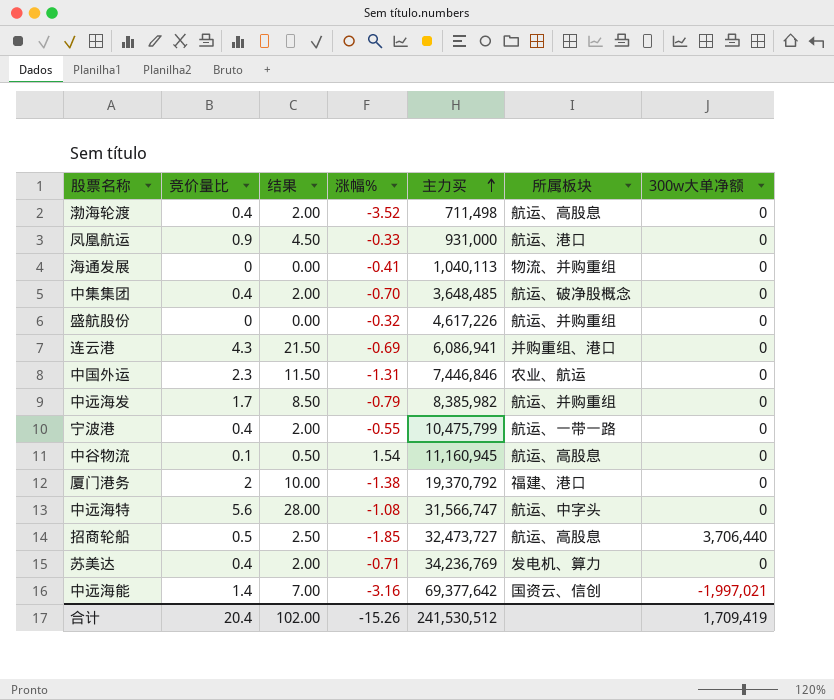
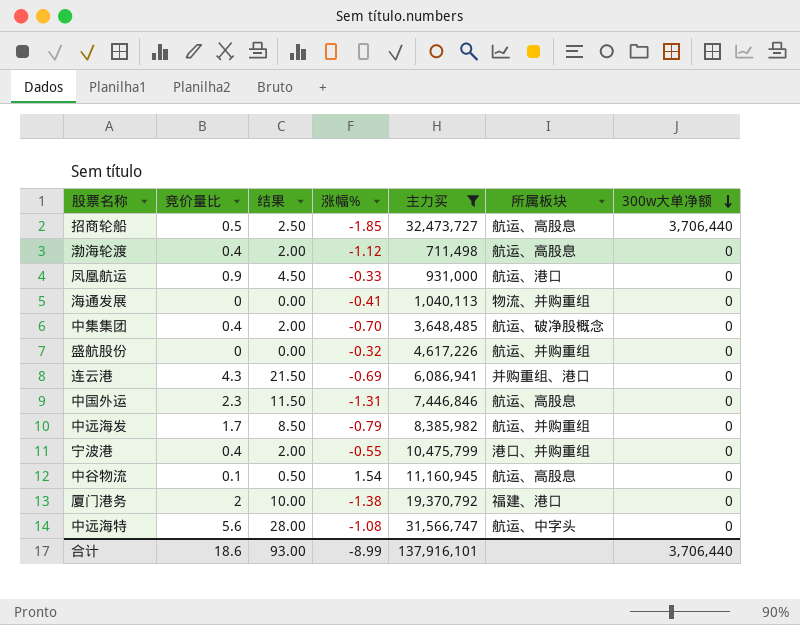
filter: none -> 主力买 <= 32,473,727
row order: 主力买 ascending -> 300w大单净额 descending
渤海轮渡 | 涨幅%: -3.52 -> -1.12
中国外运 | 所属板块: 农业、航运 -> 航运、高股息
宁波港 | 所属板块: 航运、一带一路 -> 港口、并购重组
合计 | 竞价量比: 20.4 -> 18.6
合计 | 结果: 102.00 -> 93.00
合计 | 涨幅%: -15.26 -> -8.99
合计 | 主力买: 241,530,512 -> 137,916,101
合计 | 300w大单净额: 1,709,419 -> 3,706,440

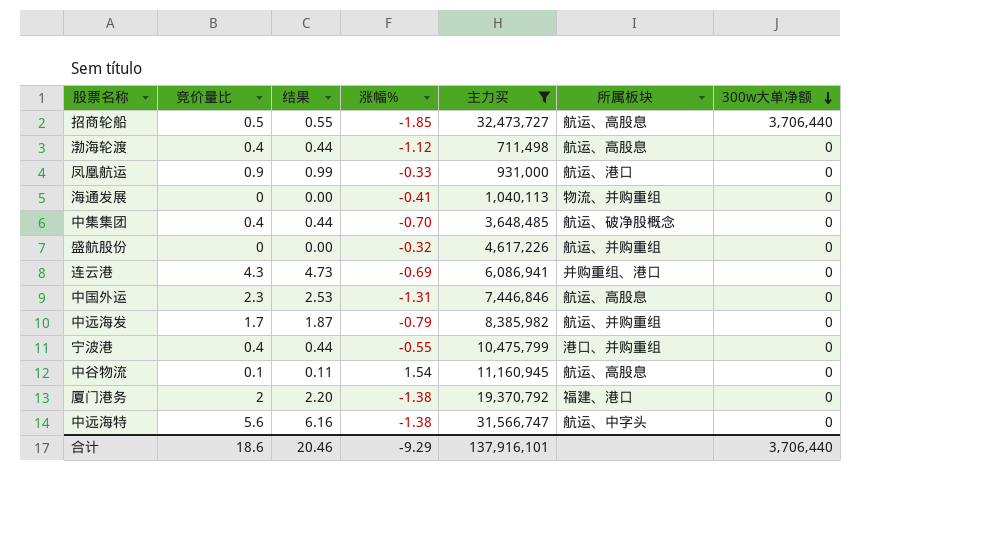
column 结果 | formula: [竞价量比] * 5 -> [竞价量比] * 1.1
中远海特 | 涨幅%: -1.08 -> -1.38
合计 | 结果: 93.00 -> 20.46
合计 | 涨幅%: -8.99 -> -9.29

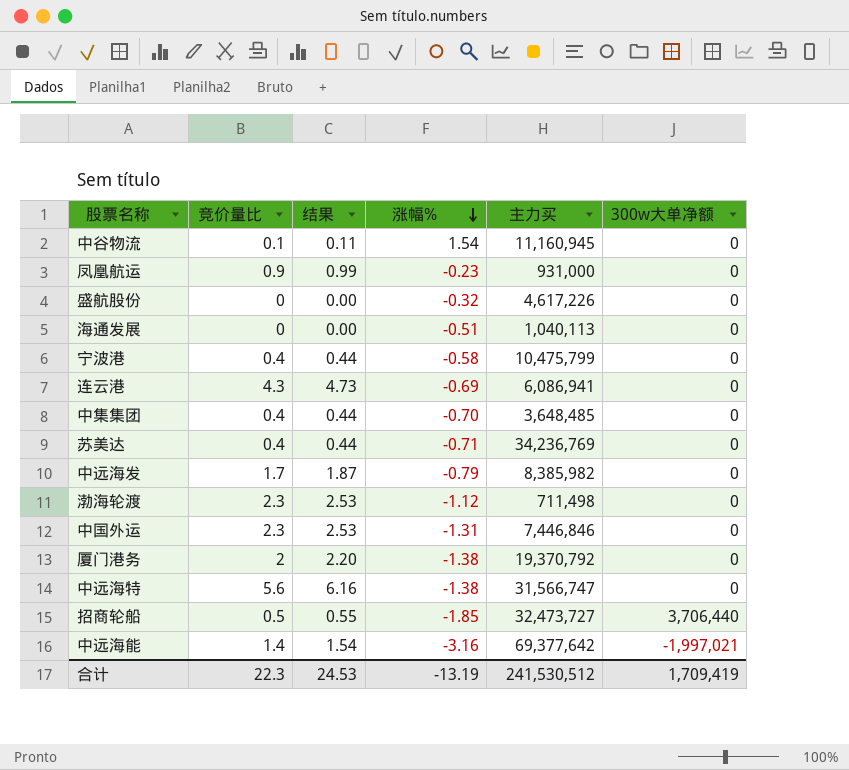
filter: 主力买 <= 32,473,727 -> none
row order: 300w大单净额 descending -> 涨幅% descending
column 所属板块 | position: 6 -> none
凤凰航运 | 涨幅%: -0.33 -> -0.23
海通发展 | 涨幅%: -0.41 -> -0.51
宁波港 | 涨幅%: -0.55 -> -0.58
渤海轮渡 | 竞价量比: 0.4 -> 2.3
渤海轮渡 | 结果: 0.44 -> 2.53
合计 | 竞价量比: 18.6 -> 22.3
合计 | 结果: 20.46 -> 24.53
合计 | 涨幅%: -9.29 -> -13.19
合计 | 主力买: 137,916,101 -> 241,530,512
合计 | 300w大单净额: 3,706,440 -> 1,709,419

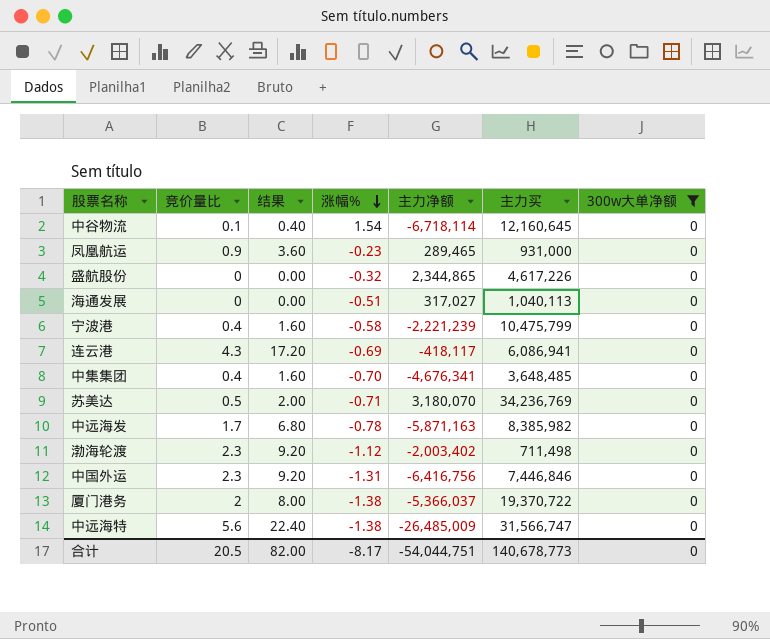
filter: none -> 300w大单净额 = 0
column 结果 | formula: [竞价量比] * 1.1 -> [竞价量比] * 4
column 主力净额 | position: none -> 5
中谷物流 | 主力买: 11,160,945 -> 12,160,645
苏美达 | 竞价量比: 0.4 -> 0.5
中远海发 | 涨幅%: -0.79 -> -0.78
厦门港务 | 主力买: 19,370,792 -> 19,370,722
合计 | 竞价量比: 22.3 -> 20.5
合计 | 结果: 24.53 -> 82.00
合计 | 涨幅%: -13.19 -> -8.17
合计 | 主力买: 241,530,512 -> 140,678,773
合计 | 300w大单净额: 1,709,419 -> 0

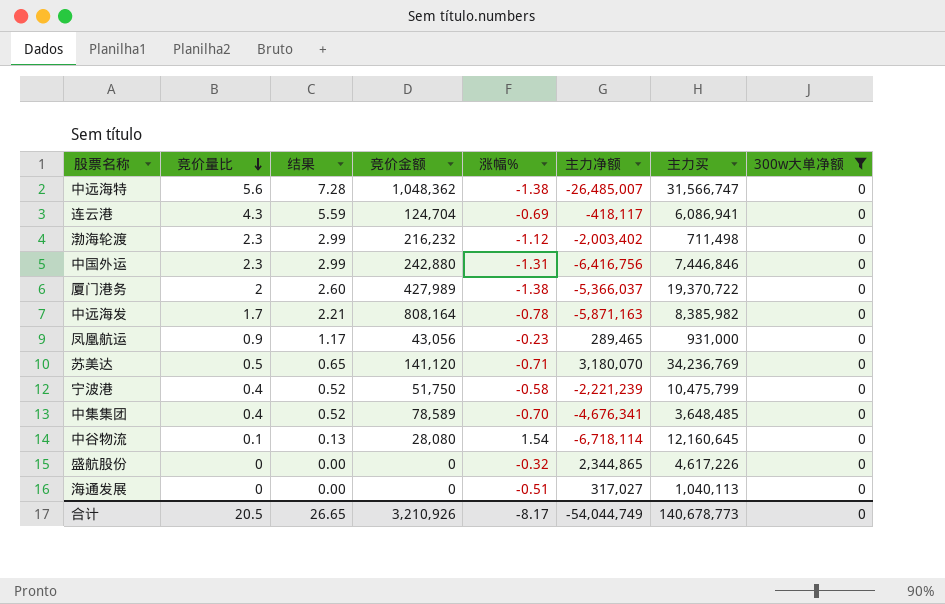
row order: 涨幅% descending -> 竞价量比 descending
column 结果 | formula: [竞价量比] * 4 -> [竞价量比] * 1.3
column 竞价金额 | position: none -> 4
中远海特 | 主力净额: -26,485,009 -> -26,485,007
合计 | 结果: 82.00 -> 26.65
合计 | 主力净额: -54,044,751 -> -54,044,749

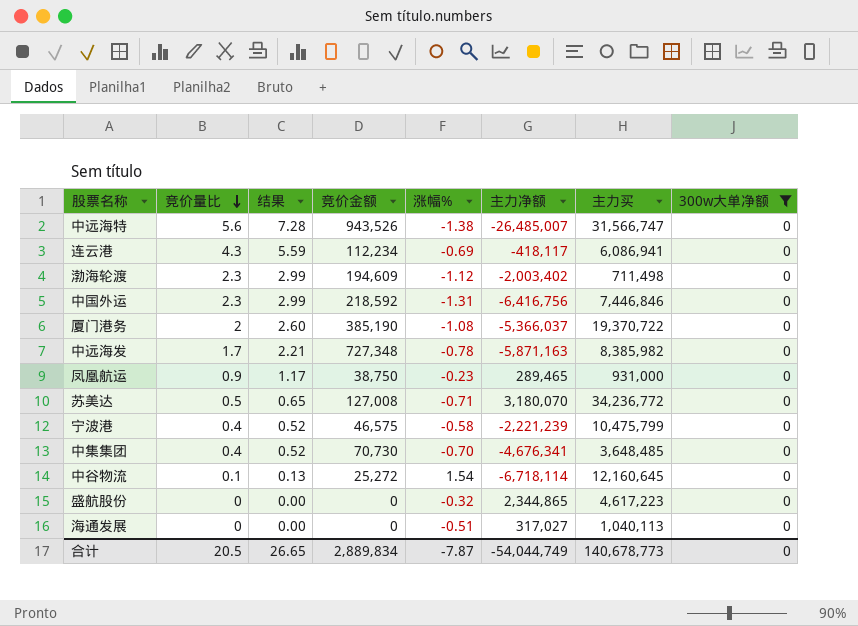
中远海特 | 竞价金额: 1,048,362 -> 943,526
连云港 | 竞价金额: 124,704 -> 112,234
渤海轮渡 | 竞价金额: 216,232 -> 194,609
中国外运 | 竞价金额: 242,880 -> 218,592
厦门港务 | 竞价金额: 427,989 -> 385,190
厦门港务 | 涨幅%: -1.38 -> -1.08
中远海发 | 竞价金额: 808,164 -> 727,348
凤凰航运 | 竞价金额: 43,056 -> 38,750
苏美达 | 竞价金额: 141,120 -> 127,008
苏美达 | 主力买: 34,236,769 -> 34,236,772
宁波港 | 竞价金额: 51,750 -> 46,575
中集集团 | 竞价金额: 78,589 -> 70,730
中谷物流 | 竞价金额: 28,080 -> 25,272
盛航股份 | 主力买: 4,617,226 -> 4,617,223
合计 | 竞价金额: 3,210,926 -> 2,889,834
合计 | 涨幅%: -8.17 -> -7.87

